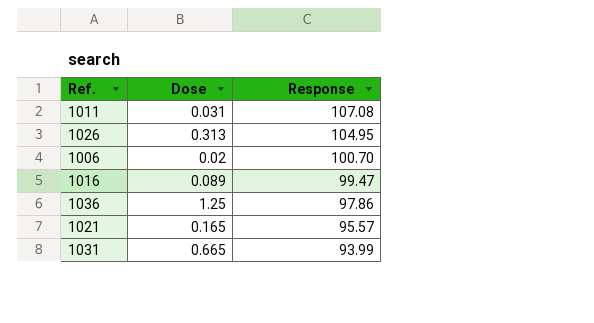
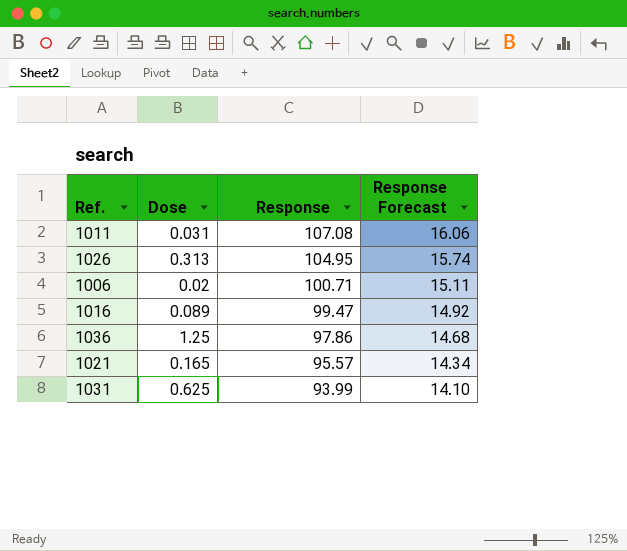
column Response Forecast | formula: none -> [Response] * 0.15
1006 | Response: 100.70 -> 100.71
1031 | Dose: 0.665 -> 0.625

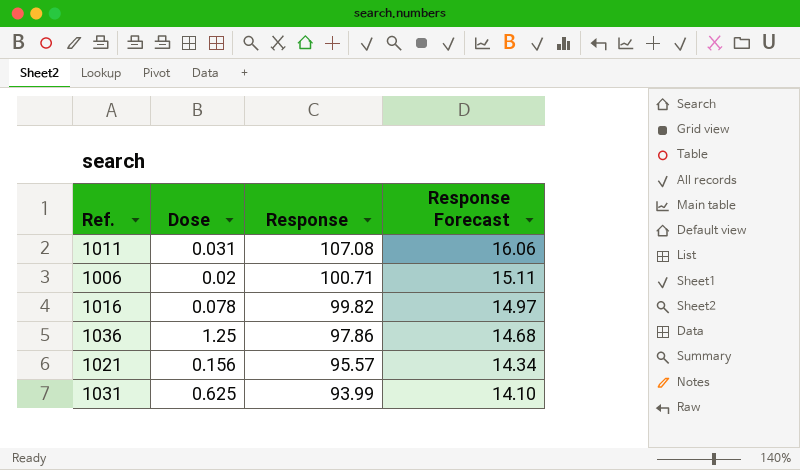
row 1026: 0.313 | 104.95 | 15.74 -> none
1016 | Dose: 0.089 -> 0.078
1016 | Response: 99.47 -> 99.82
1016 | Response Forecast: 14.92 -> 14.97
1021 | Dose: 0.165 -> 0.156

